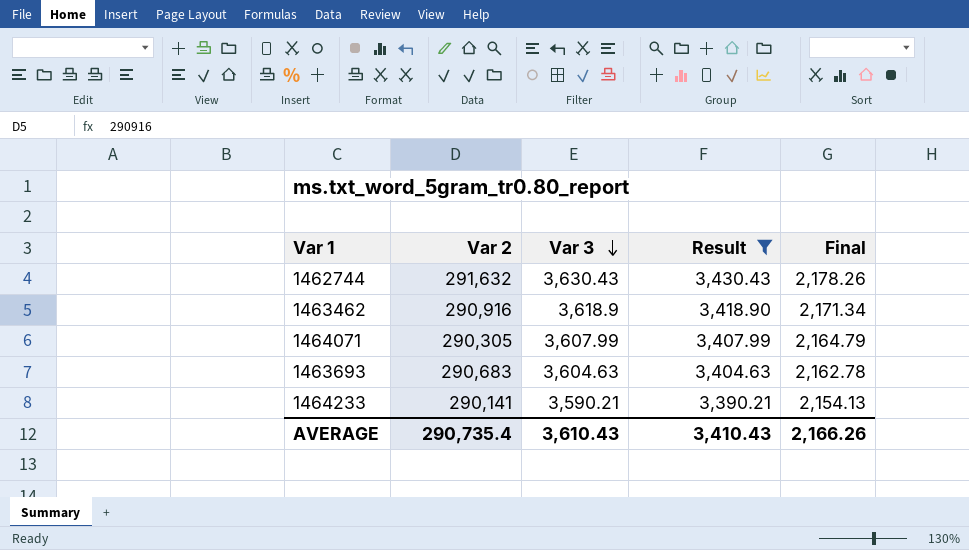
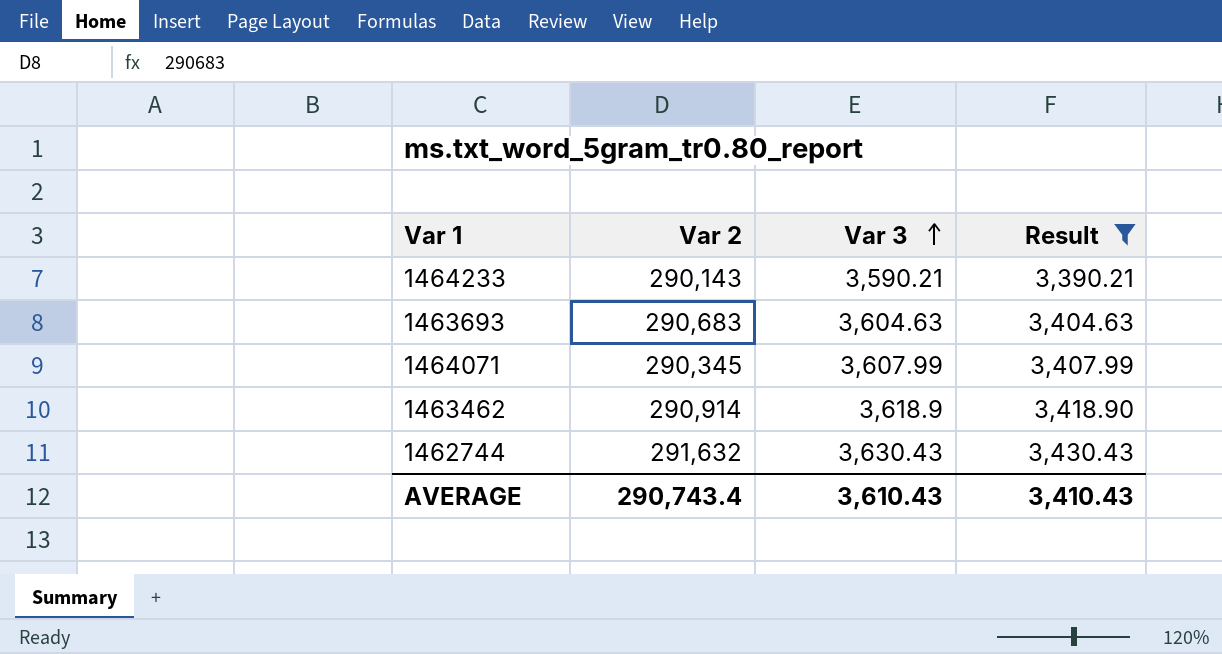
row order: Var 3 descending -> Var 3 ascending
column Final | formula: [Var 3] * 0.6 -> none
1464233 | Var 2: 290,141 -> 290,143
1464071 | Var 2: 290,305 -> 290,345
1463462 | Var 2: 290,916 -> 290,914
AVERAGE | Var 2: 290,735.4 -> 290,743.4

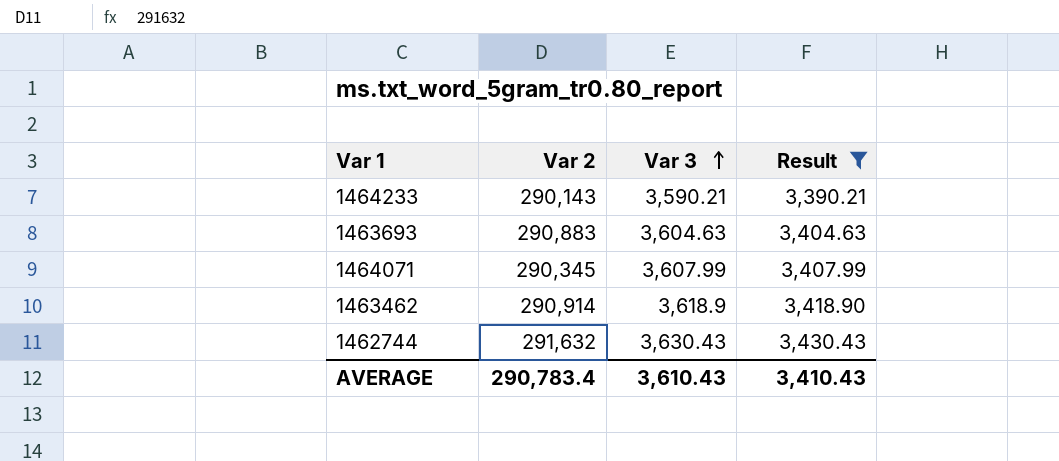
1463693 | Var 2: 290,683 -> 290,883
AVERAGE | Var 2: 290,743.4 -> 290,783.4

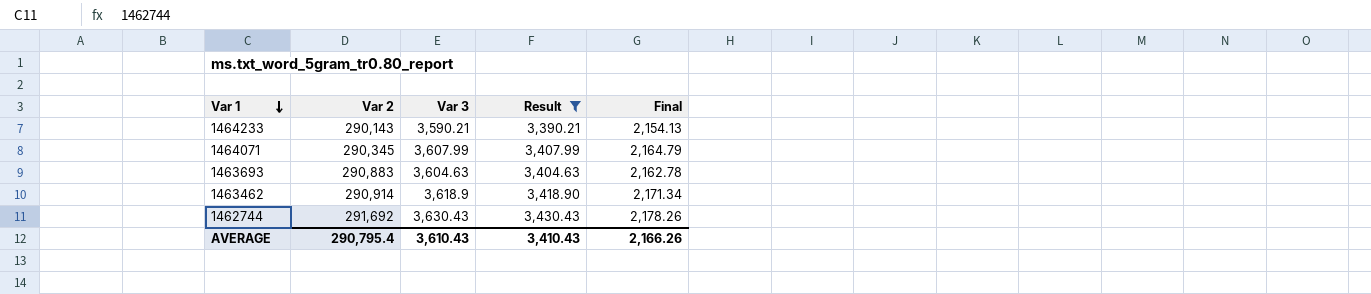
row order: Var 3 ascending -> Var 1 descending
column Final | formula: none -> [Var 3] * 0.6
1462744 | Var 2: 291,632 -> 291,692
AVERAGE | Var 2: 290,783.4 -> 290,795.4

